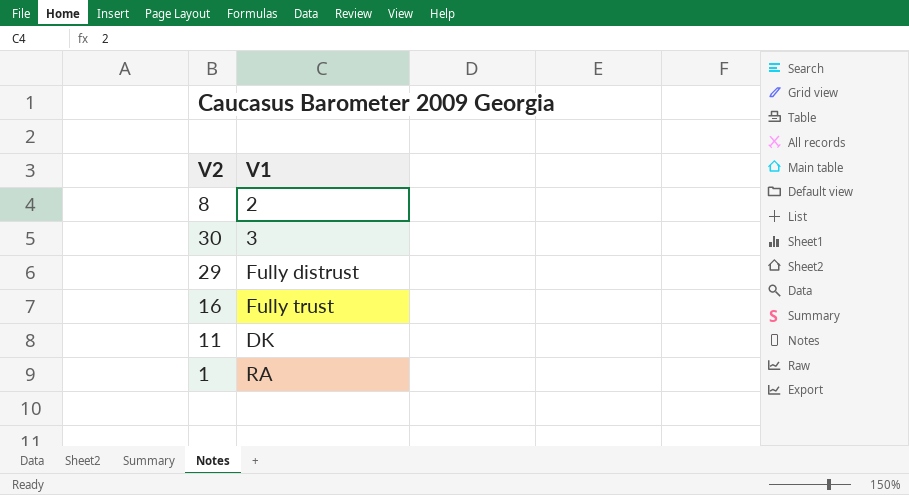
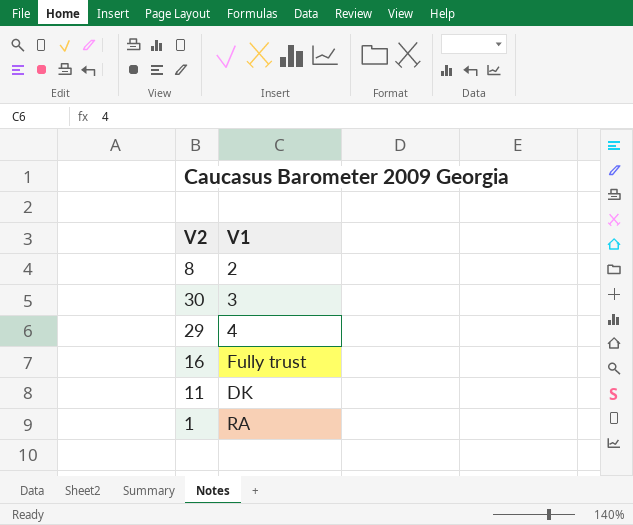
29 | V1: Fully distrust -> 4

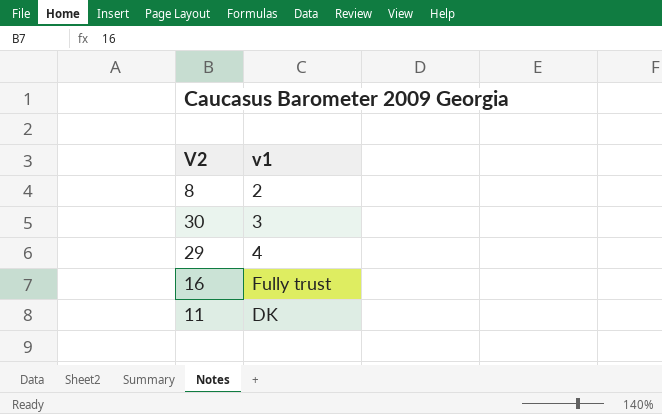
column name: V1 -> v1
row 1: RA -> none

